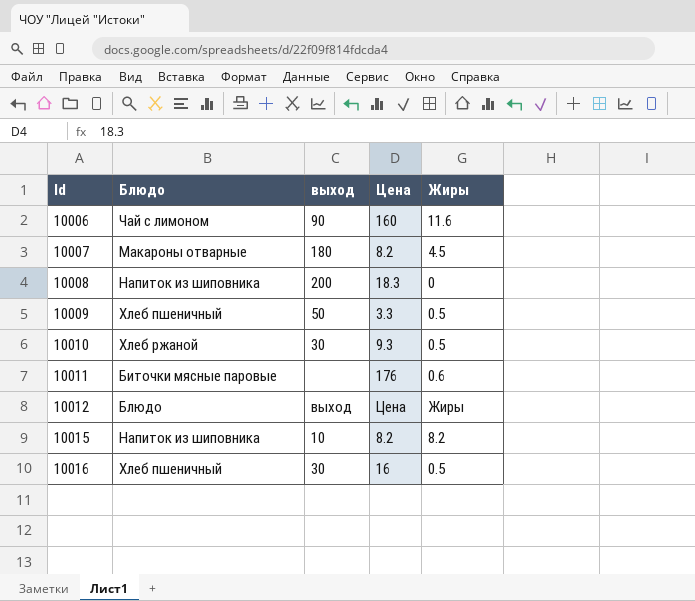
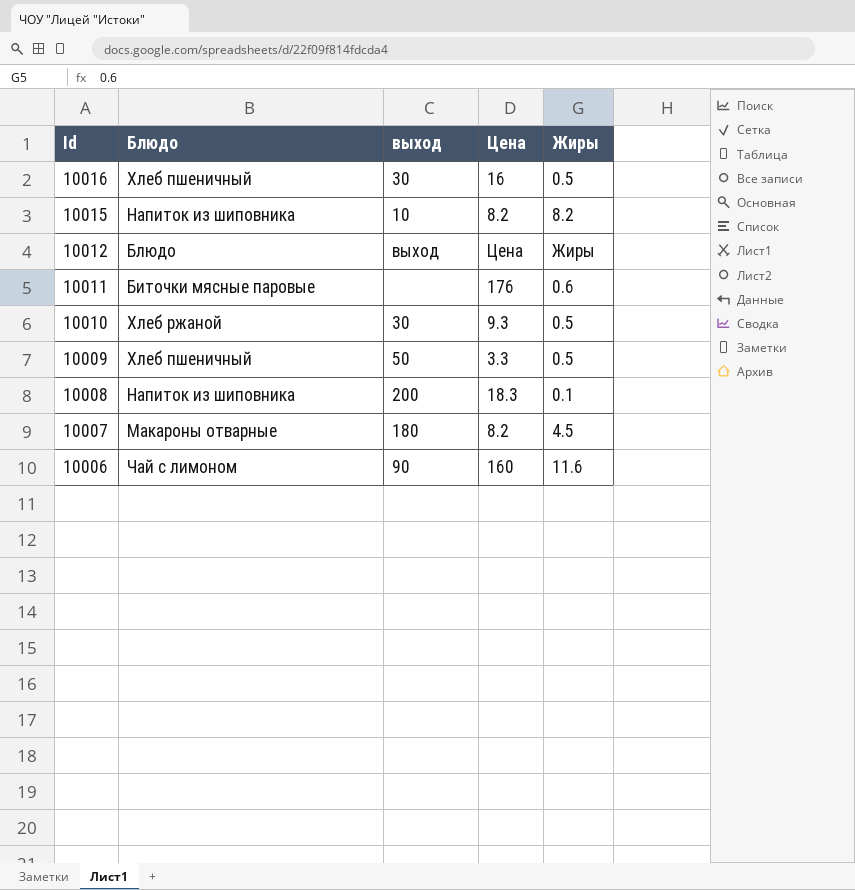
row order: Id ascending -> Id descending
10008 | Жиры: 0 -> 0.1

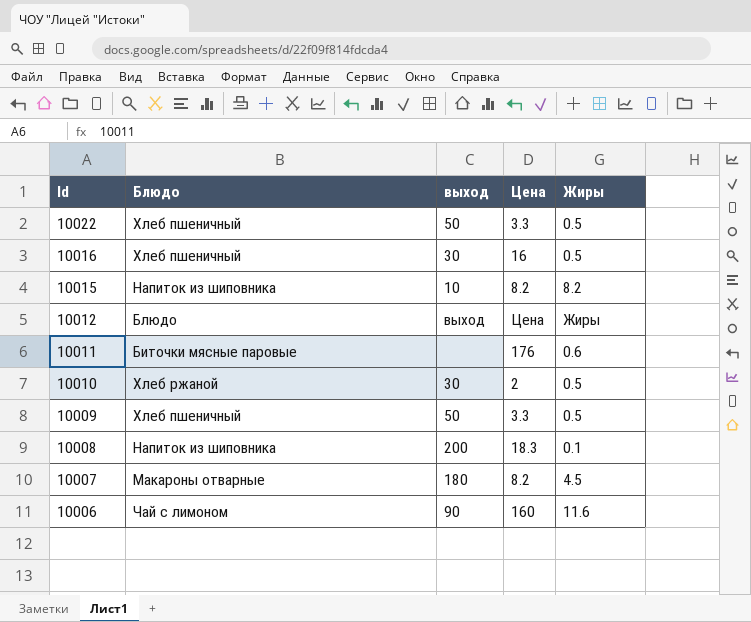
row 10022: none -> Хлеб пшеничный | 50 | 3.3 | 0.5
10010 | Цена: 9.3 -> 2

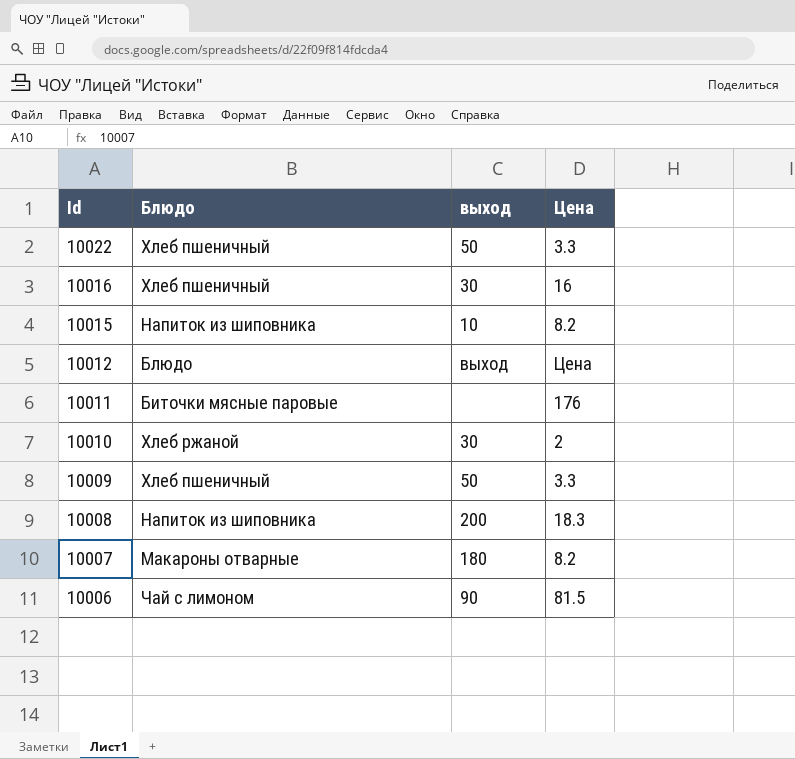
column Жиры | position: 5 -> none
10006 | Цена: 160 -> 81.5

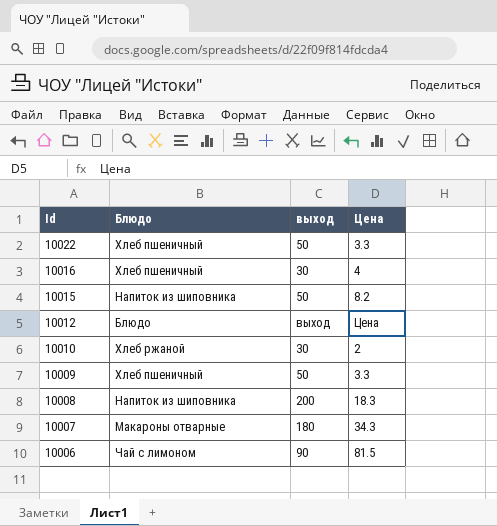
row 10011: Биточки мясные паровые | none | 176 -> none
10016 | Цена: 16 -> 4
10015 | выход: 10 -> 50
10007 | Цена: 8.2 -> 34.3

